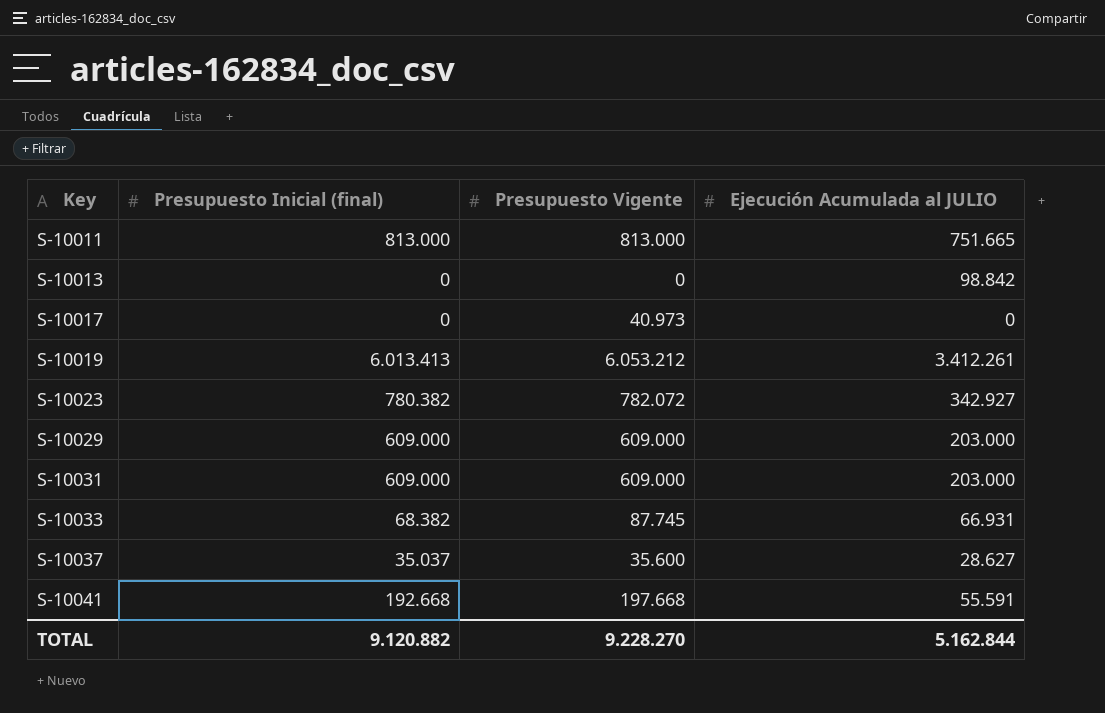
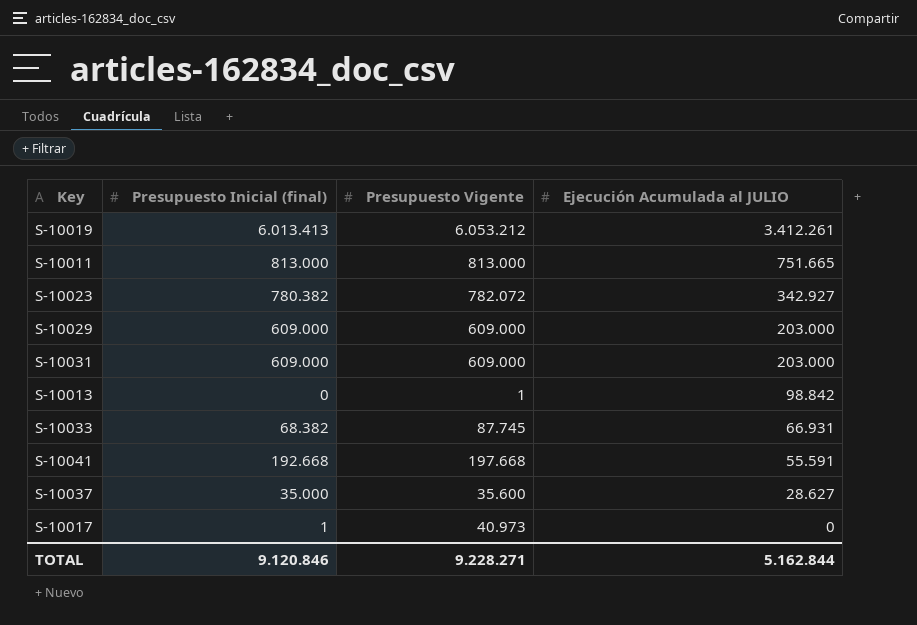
row order: Key ascending -> Ejecución Acumulada al JULIO descending
S-10013 | Presupuesto Vigente: 0 -> 1
S-10037 | Presupuesto Inicial (final): 35.037 -> 35.000
S-10017 | Presupuesto Inicial (final): 0 -> 1
TOTAL | Presupuesto Inicial (final): 9.120.882 -> 9.120.846
TOTAL | Presupuesto Vigente: 9.228.270 -> 9.228.271

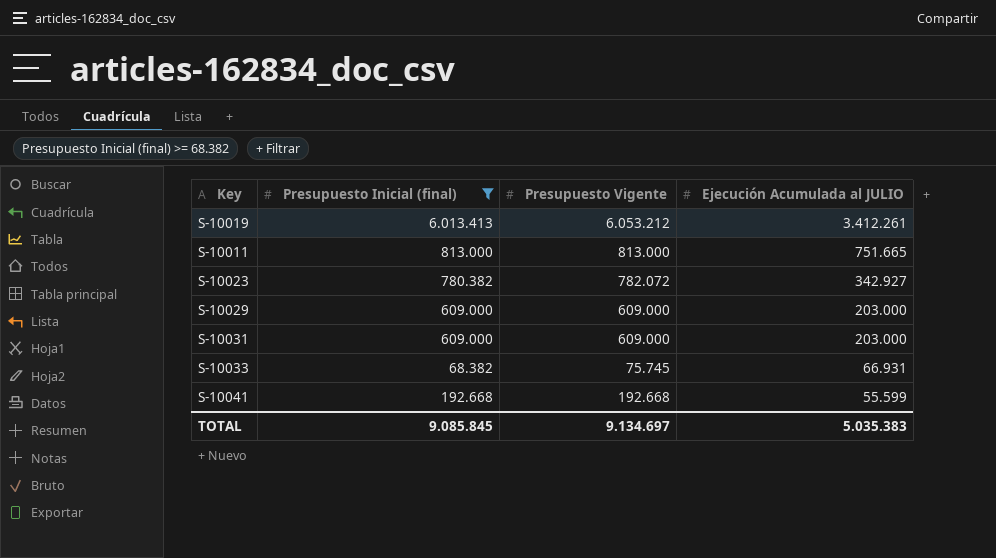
filter: none -> Presupuesto Inicial (final) >= 68.382
S-10033 | Presupuesto Vigente: 87.745 -> 75.745
S-10041 | Presupuesto Vigente: 197.668 -> 192.668
S-10041 | Ejecución Acumulada al JULIO: 55.591 -> 55.599
TOTAL | Presupuesto Inicial (final): 9.120.846 -> 9.085.845
TOTAL | Presupuesto Vigente: 9.228.271 -> 9.134.697
TOTAL | Ejecución Acumulada al JULIO: 5.162.844 -> 5.035.383

